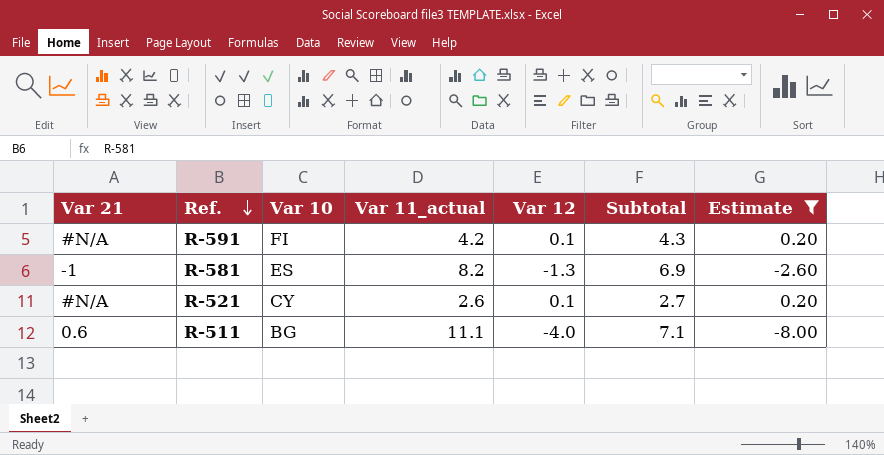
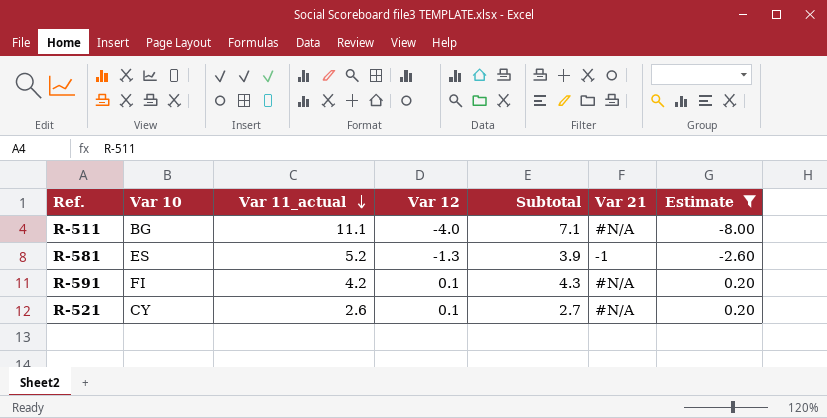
row order: Ref. descending -> Var 11_actual descending
column Var 21 | position: 1 -> 6
R-511 | Var 21: 0.6 -> #N/A
R-581 | Var 11_actual: 8.2 -> 5.2
R-581 | Subtotal: 6.9 -> 3.9

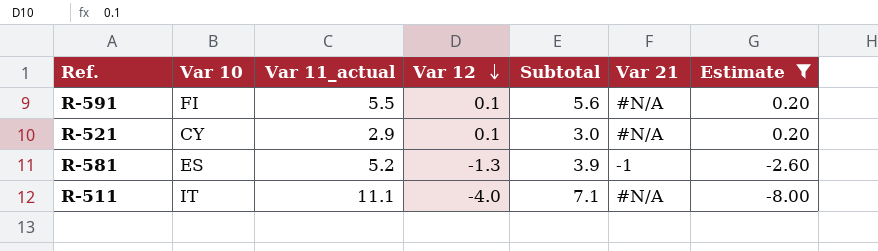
row order: Var 11_actual descending -> Var 12 descending
R-591 | Var 11_actual: 4.2 -> 5.5
R-591 | Subtotal: 4.3 -> 5.6
R-521 | Var 11_actual: 2.6 -> 2.9
R-521 | Subtotal: 2.7 -> 3.0
R-511 | Var 10: BG -> IT

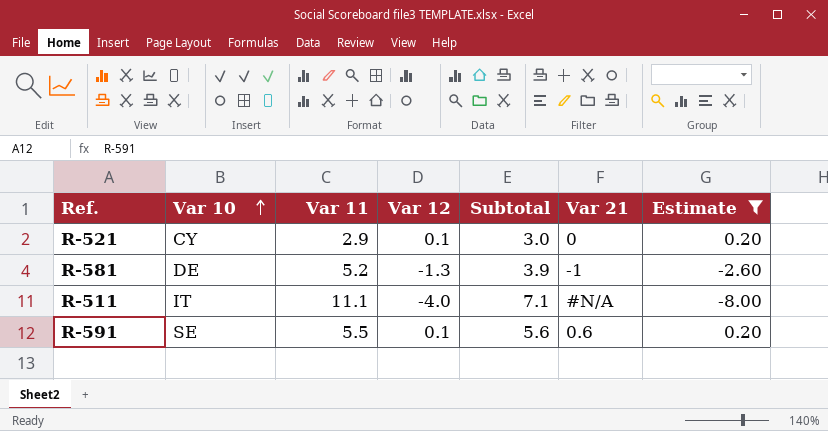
row order: Var 12 descending -> Var 10 ascending
column name: Var 11_actual -> Var 11
R-521 | Var 21: #N/A -> 0
R-581 | Var 10: ES -> DE
R-591 | Var 10: FI -> SE
R-591 | Var 21: #N/A -> 0.6

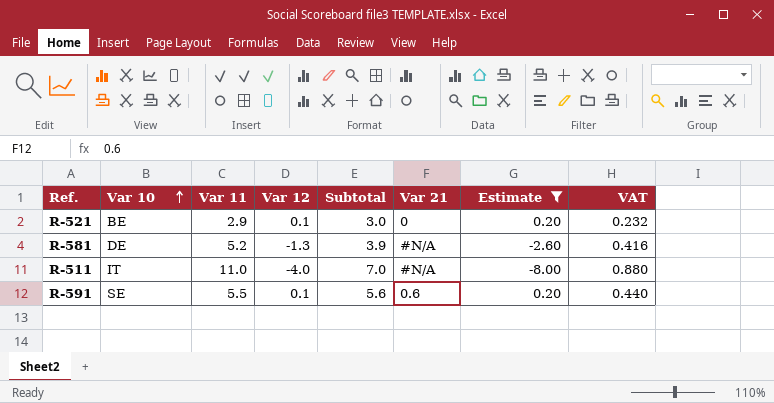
column VAT | formula: none -> [Var 11] * 0.08
R-521 | Var 10: CY -> BE
R-581 | Var 21: -1 -> #N/A
R-511 | Var 11: 11.1 -> 11.0
R-511 | Subtotal: 7.1 -> 7.0

